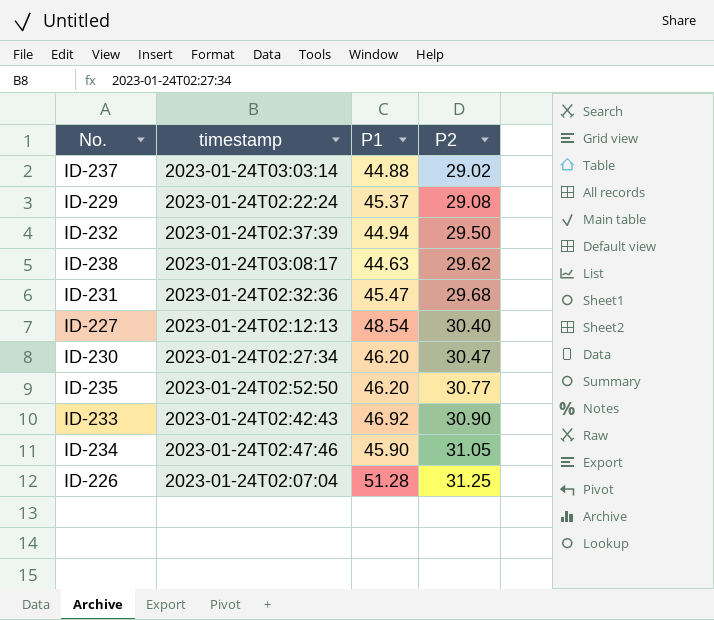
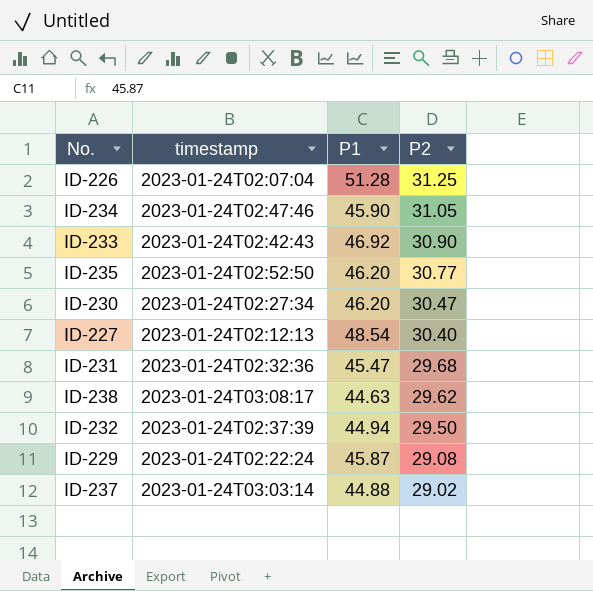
row order: P2 ascending -> P2 descending
ID-229 | P1: 45.37 -> 45.87

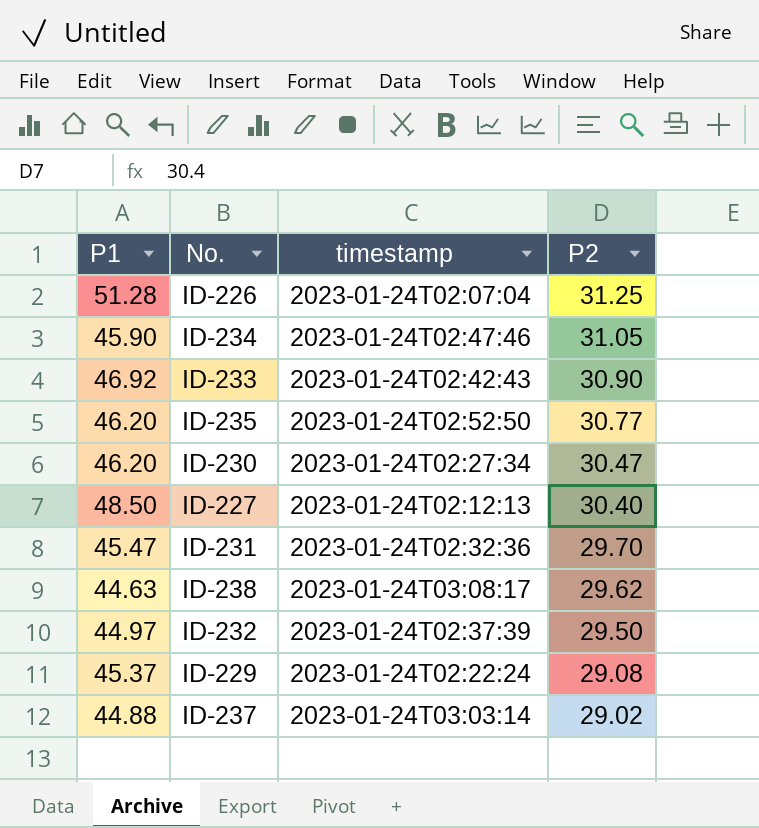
column P1 | position: 3 -> 1
ID-227 | P1: 48.54 -> 48.50
ID-231 | P2: 29.68 -> 29.70
ID-232 | P1: 44.94 -> 44.97
ID-229 | P1: 45.87 -> 45.37

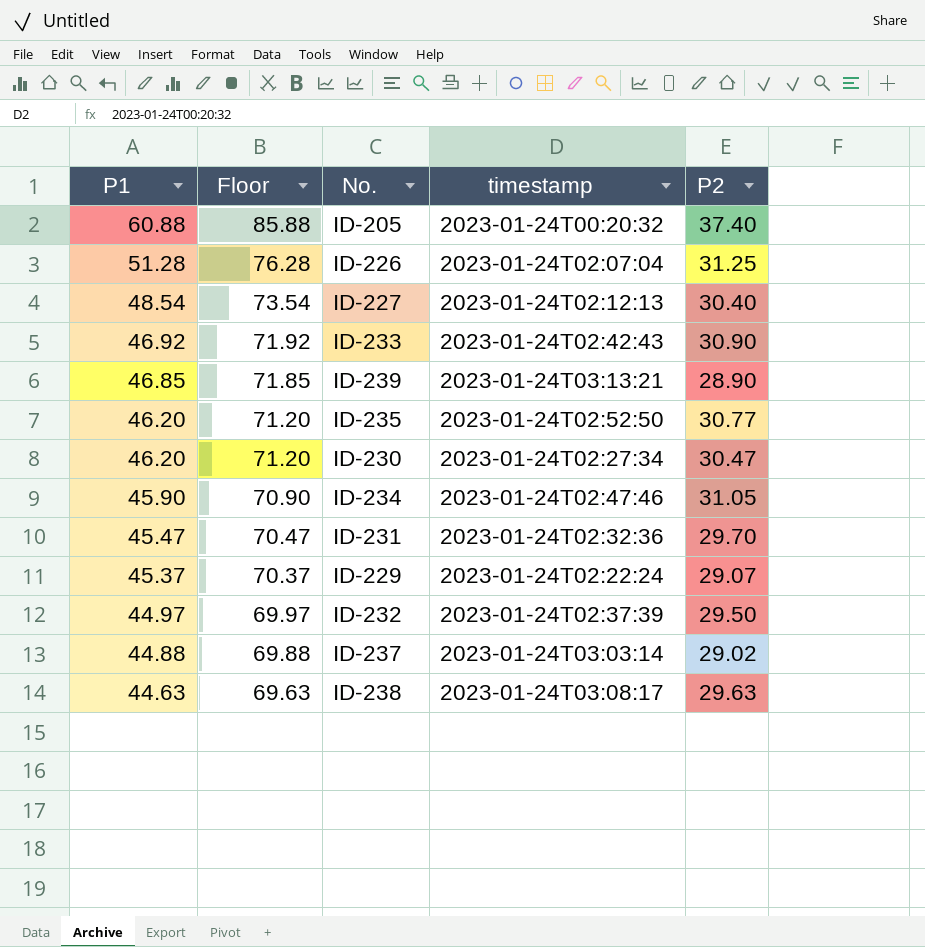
row order: P2 descending -> P1 descending
column Floor | formula: none -> [P1] + 25
row ID-205: none -> 60.88 | 85.88 | 2023-01-24T00:20:32 | 37.40
ID-227 | P1: 48.50 -> 48.54
row ID-239: none -> 46.85 | 71.85 | 2023-01-24T03:13:21 | 28.90
ID-229 | P2: 29.08 -> 29.07
ID-238 | P2: 29.62 -> 29.63

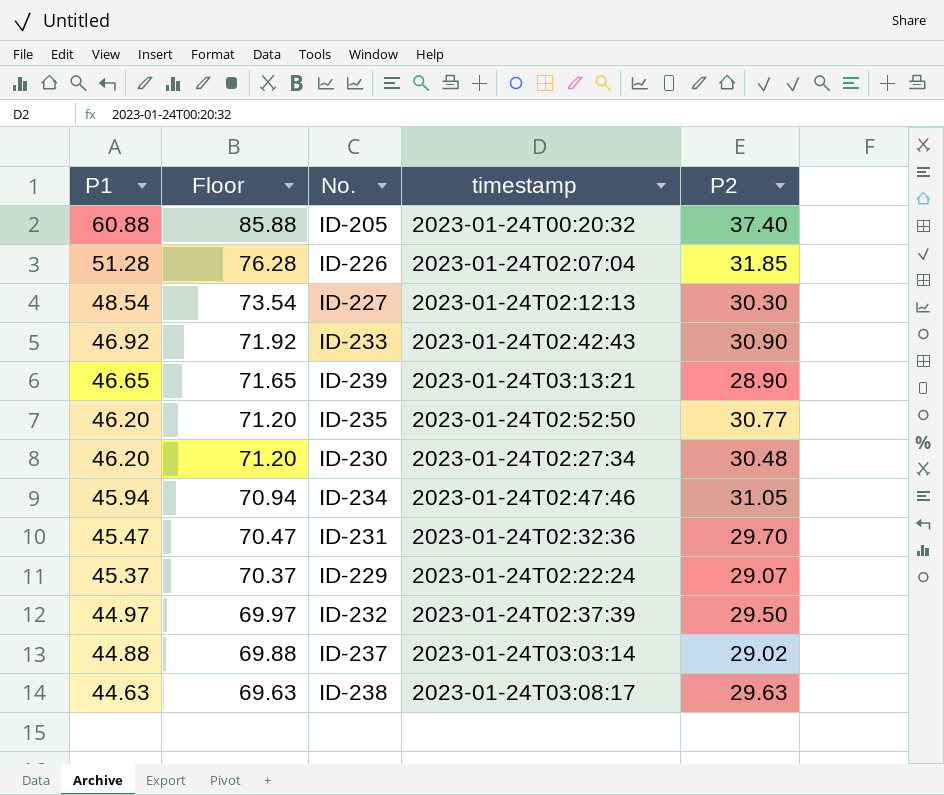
ID-226 | P2: 31.25 -> 31.85
ID-227 | P2: 30.40 -> 30.30
ID-239 | P1: 46.85 -> 46.65
ID-239 | Floor: 71.85 -> 71.65
ID-230 | P2: 30.47 -> 30.48
ID-234 | P1: 45.90 -> 45.94
ID-234 | Floor: 70.90 -> 70.94

